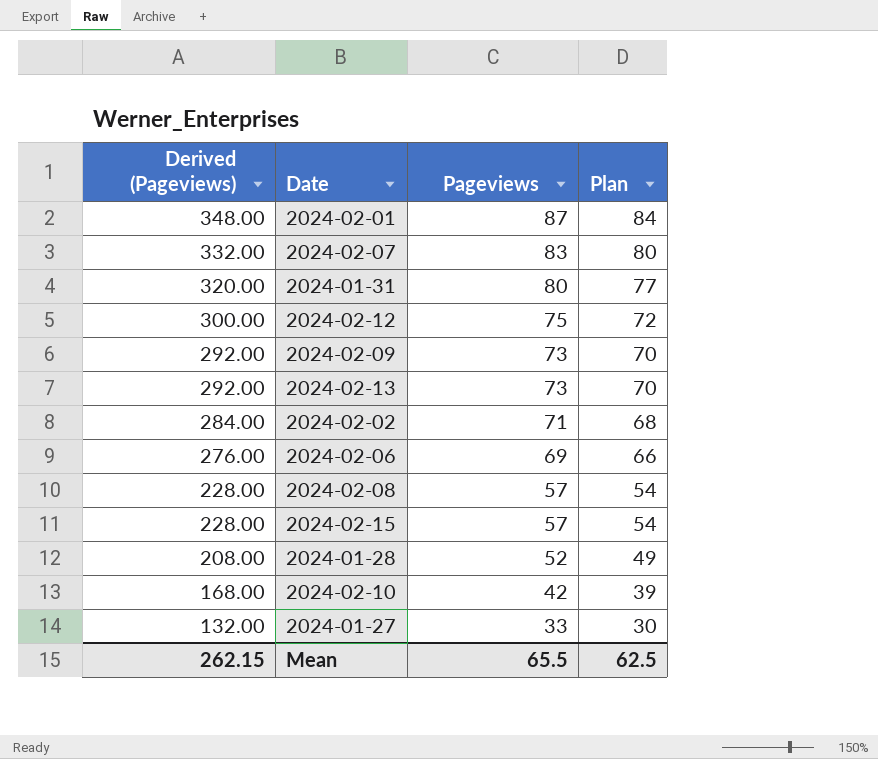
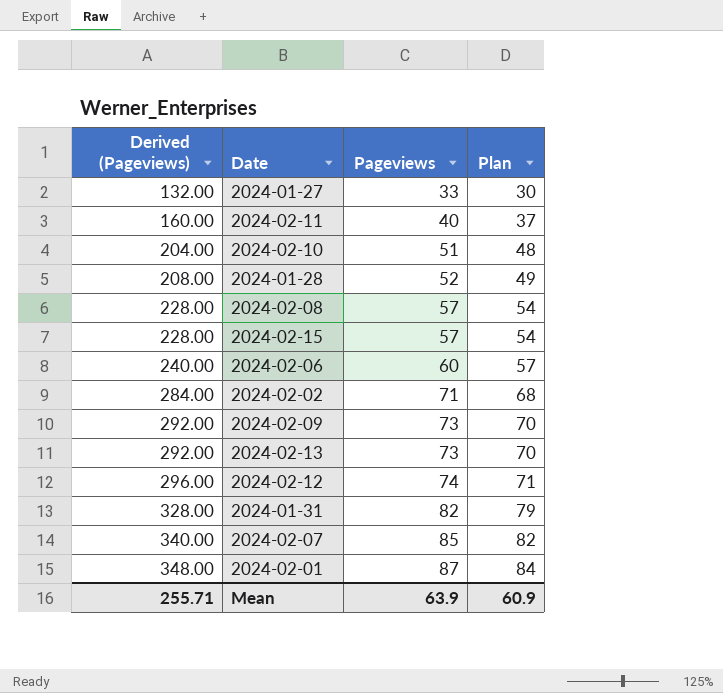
row order: Derived (Pageviews) descending -> Derived (Pageviews) ascending
row 2024-02-11: none -> 160.00 | 40 | 37
2024-02-10 | Derived (Pageviews): 168.00 -> 204.00
2024-02-10 | Pageviews: 42 -> 51
2024-02-10 | Plan: 39 -> 48
2024-02-06 | Derived (Pageviews): 276.00 -> 240.00
2024-02-06 | Pageviews: 69 -> 60
2024-02-06 | Plan: 66 -> 57
2024-02-12 | Derived (Pageviews): 300.00 -> 296.00
2024-02-12 | Pageviews: 75 -> 74
2024-02-12 | Plan: 72 -> 71
2024-01-31 | Derived (Pageviews): 320.00 -> 328.00
2024-01-31 | Pageviews: 80 -> 82
2024-01-31 | Plan: 77 -> 79
2024-02-07 | Derived (Pageviews): 332.00 -> 340.00
2024-02-07 | Pageviews: 83 -> 85
2024-02-07 | Plan: 80 -> 82
Mean | Derived (Pageviews): 262.15 -> 255.71
Mean | Pageviews: 65.5 -> 63.9
Mean | Plan: 62.5 -> 60.9

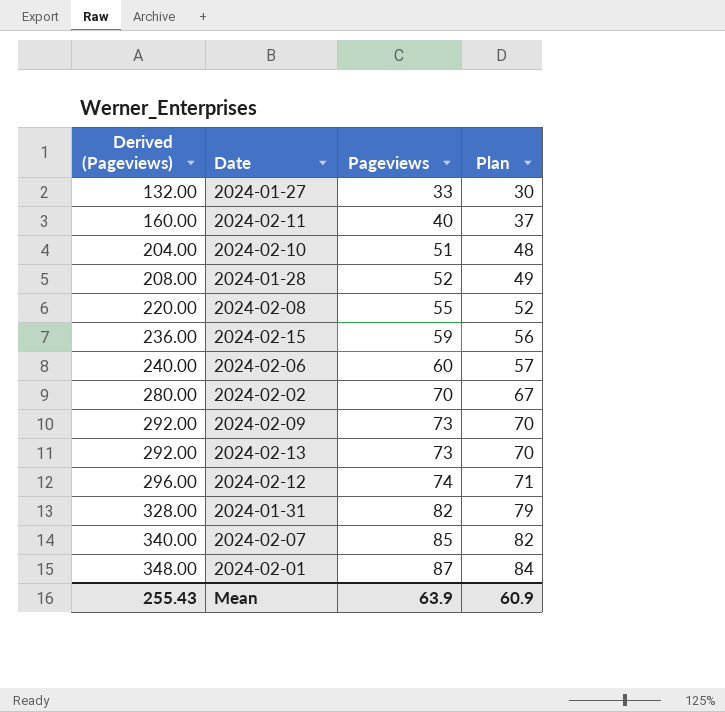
2024-02-08 | Derived (Pageviews): 228.00 -> 220.00
2024-02-08 | Pageviews: 57 -> 55
2024-02-08 | Plan: 54 -> 52
2024-02-15 | Derived (Pageviews): 228.00 -> 236.00
2024-02-15 | Pageviews: 57 -> 59
2024-02-15 | Plan: 54 -> 56
2024-02-02 | Derived (Pageviews): 284.00 -> 280.00
2024-02-02 | Pageviews: 71 -> 70
2024-02-02 | Plan: 68 -> 67
Mean | Derived (Pageviews): 255.71 -> 255.43

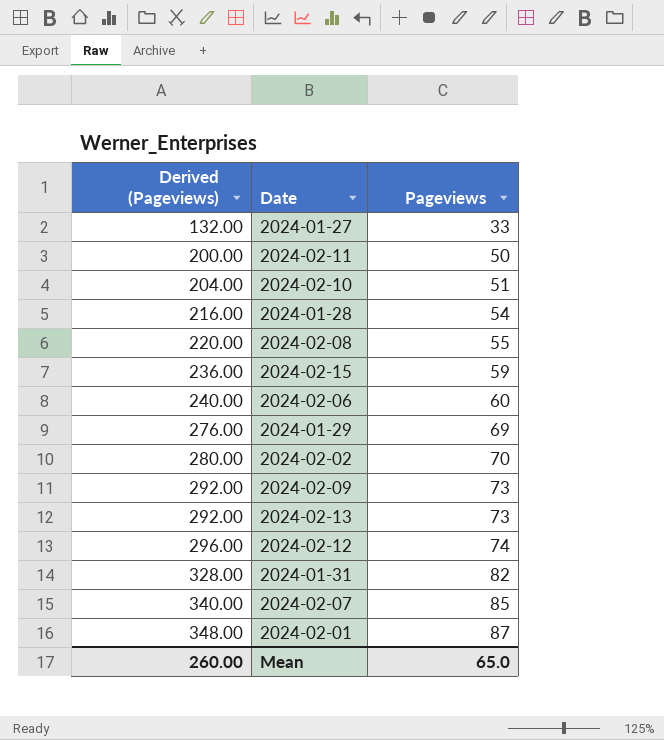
column Plan | formula: [Pageviews] - 3 -> none
2024-02-11 | Derived (Pageviews): 160.00 -> 200.00
2024-02-11 | Pageviews: 40 -> 50
2024-01-28 | Derived (Pageviews): 208.00 -> 216.00
2024-01-28 | Pageviews: 52 -> 54
row 2024-01-29: none -> 276.00 | 69
Mean | Derived (Pageviews): 255.43 -> 260.00
Mean | Pageviews: 63.9 -> 65.0

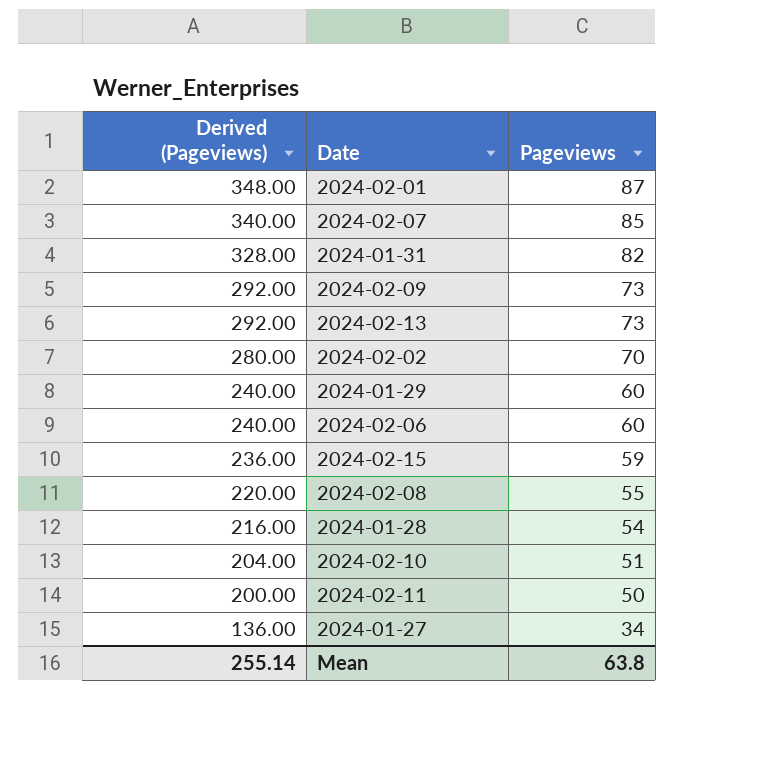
row order: Derived (Pageviews) ascending -> Derived (Pageviews) descending
row 2024-02-12: 296.00 | 74 -> none
2024-01-29 | Derived (Pageviews): 276.00 -> 240.00
2024-01-29 | Pageviews: 69 -> 60
2024-01-27 | Derived (Pageviews): 132.00 -> 136.00
2024-01-27 | Pageviews: 33 -> 34
Mean | Derived (Pageviews): 260.00 -> 255.14
Mean | Pageviews: 65.0 -> 63.8

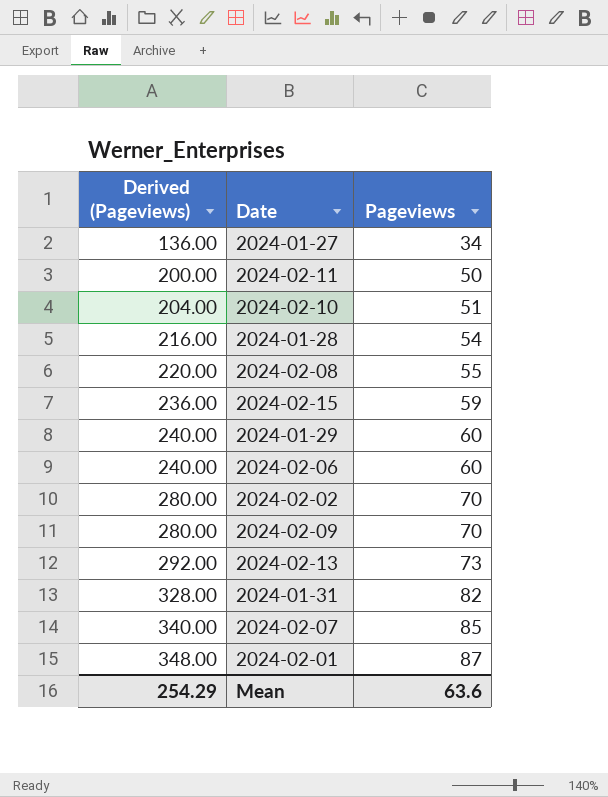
row order: Derived (Pageviews) descending -> Derived (Pageviews) ascending
2024-02-09 | Derived (Pageviews): 292.00 -> 280.00
2024-02-09 | Pageviews: 73 -> 70
Mean | Derived (Pageviews): 255.14 -> 254.29
Mean | Pageviews: 63.8 -> 63.6

